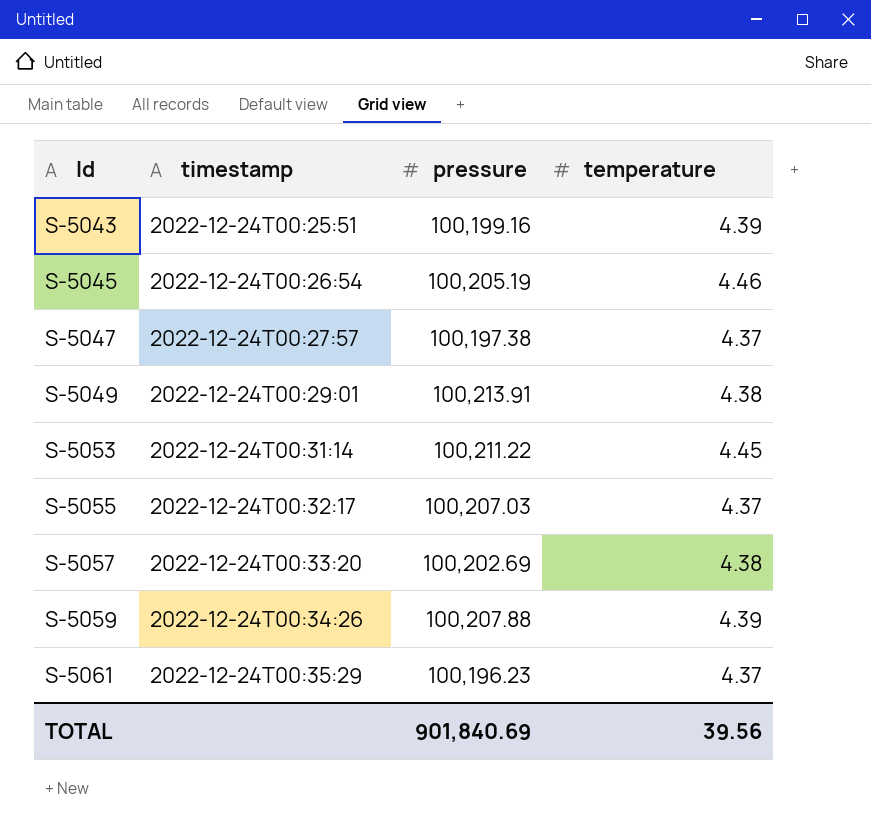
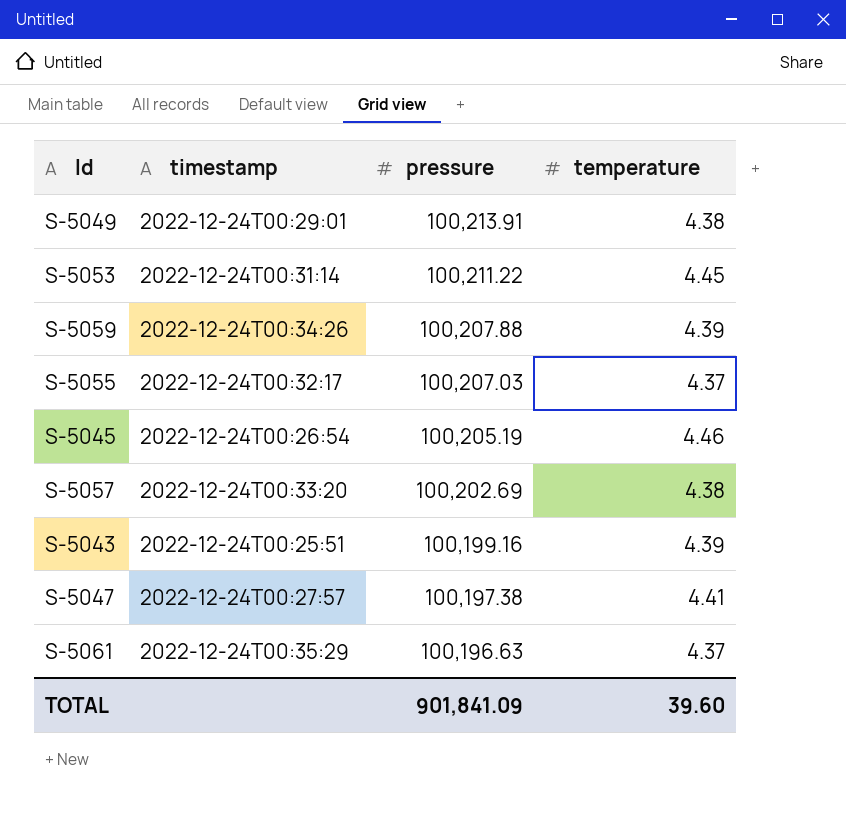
row order: Id ascending -> pressure descending
S-5047 | temperature: 4.37 -> 4.41
S-5061 | pressure: 100,196.23 -> 100,196.63
TOTAL | pressure: 901,840.69 -> 901,841.09
TOTAL | temperature: 39.56 -> 39.60

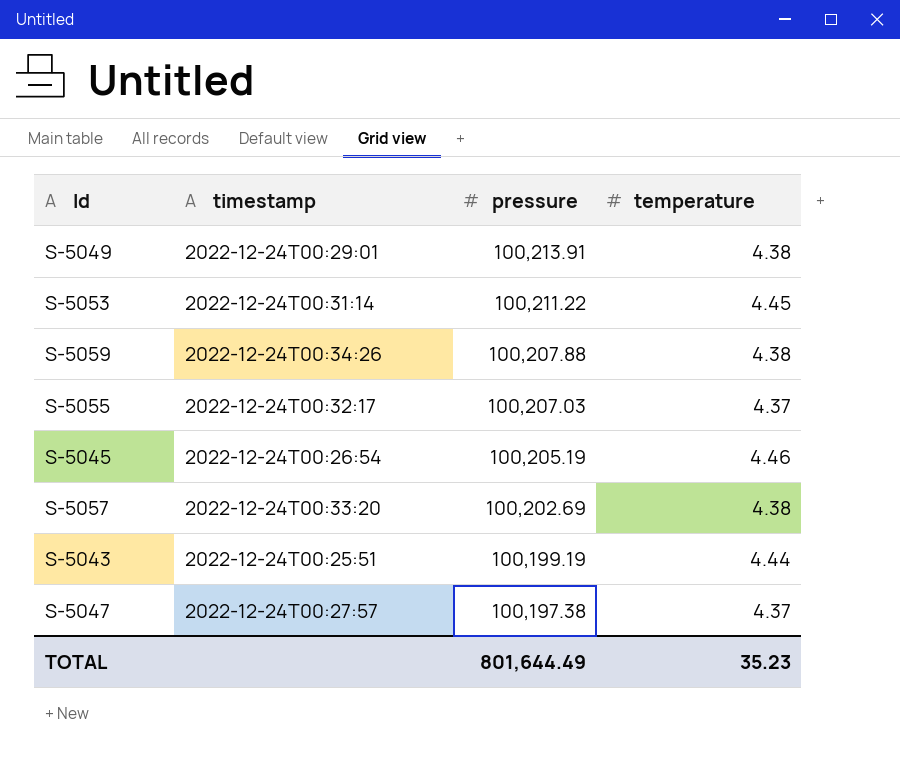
row S-5061: 2022-12-24T00:35:29 | 100,196.63 | 4.37 -> none
S-5059 | temperature: 4.39 -> 4.38
S-5043 | pressure: 100,199.16 -> 100,199.19
S-5043 | temperature: 4.39 -> 4.44
S-5047 | temperature: 4.41 -> 4.37
TOTAL | pressure: 901,841.09 -> 801,644.49
TOTAL | temperature: 39.60 -> 35.23

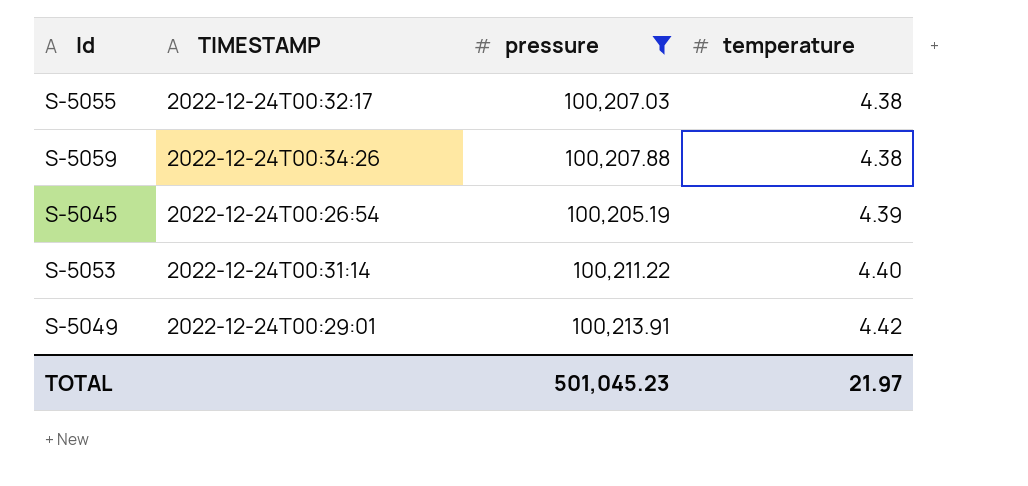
filter: none -> pressure >= 100,205.19
row order: pressure descending -> temperature ascending
column name: timestamp -> TIMESTAMP
S-5055 | temperature: 4.37 -> 4.38
S-5045 | temperature: 4.46 -> 4.39
S-5053 | temperature: 4.45 -> 4.40
S-5049 | temperature: 4.38 -> 4.42
TOTAL | pressure: 801,644.49 -> 501,045.23
TOTAL | temperature: 35.23 -> 21.97

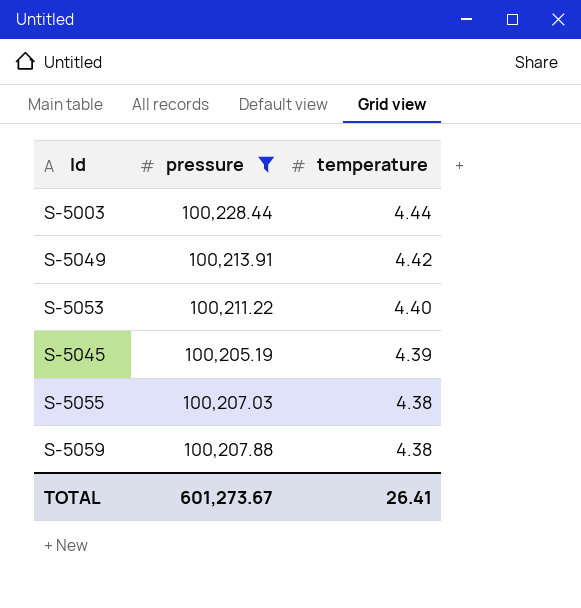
row order: temperature ascending -> temperature descending
column TIMESTAMP | position: 2 -> none
row S-5003: none -> 100,228.44 | 4.44
TOTAL | pressure: 501,045.23 -> 601,273.67
TOTAL | temperature: 21.97 -> 26.41

